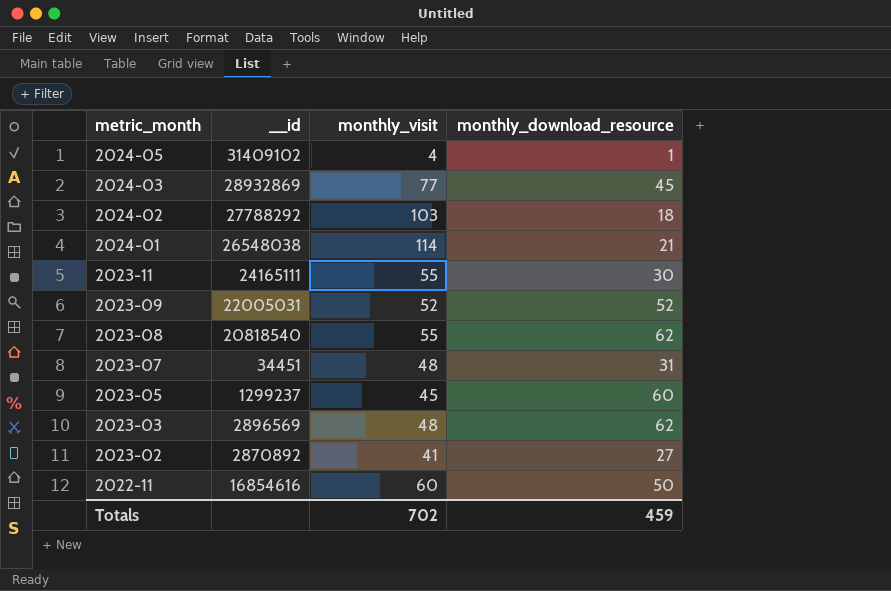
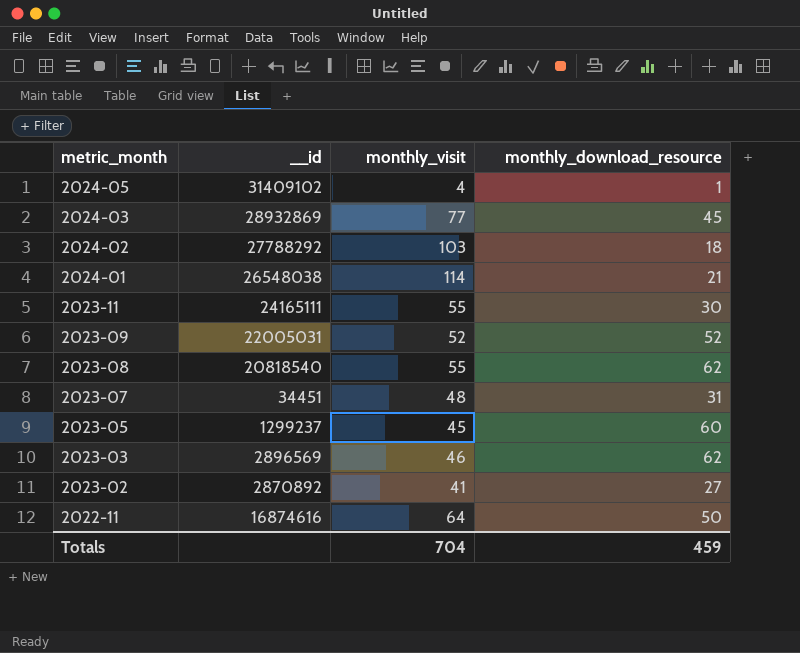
2023-03 | monthly_visit: 48 -> 46
2022-11 | __id: 16854616 -> 16874616
2022-11 | monthly_visit: 60 -> 64
Totals | monthly_visit: 702 -> 704

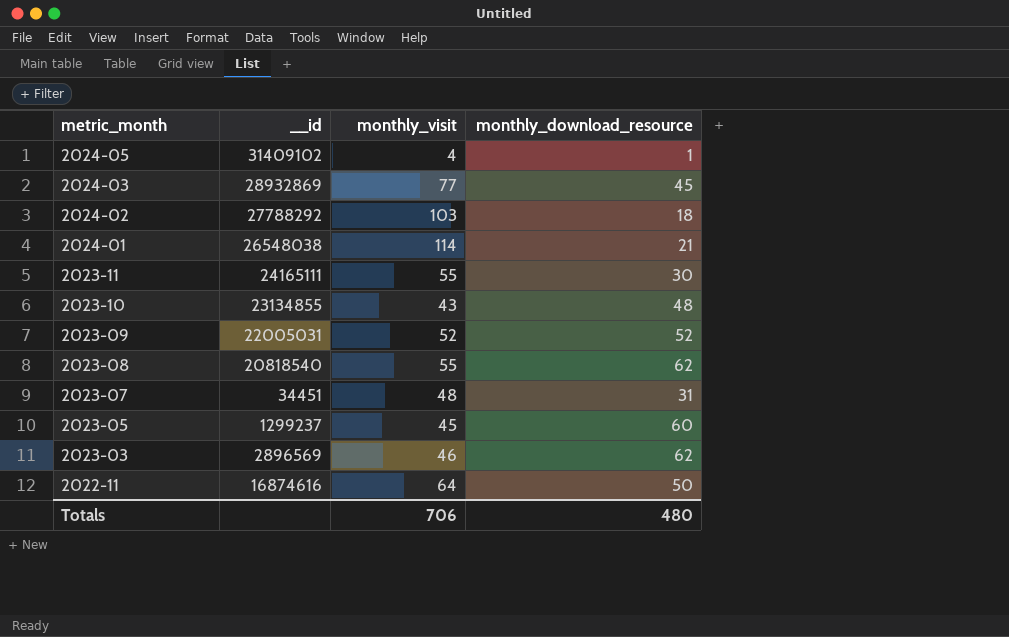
row 2023-02: 2870892 | 41 | 27 -> none
row 2023-10: none -> 23134855 | 43 | 48
Totals | monthly_visit: 704 -> 706
Totals | monthly_download_resource: 459 -> 480

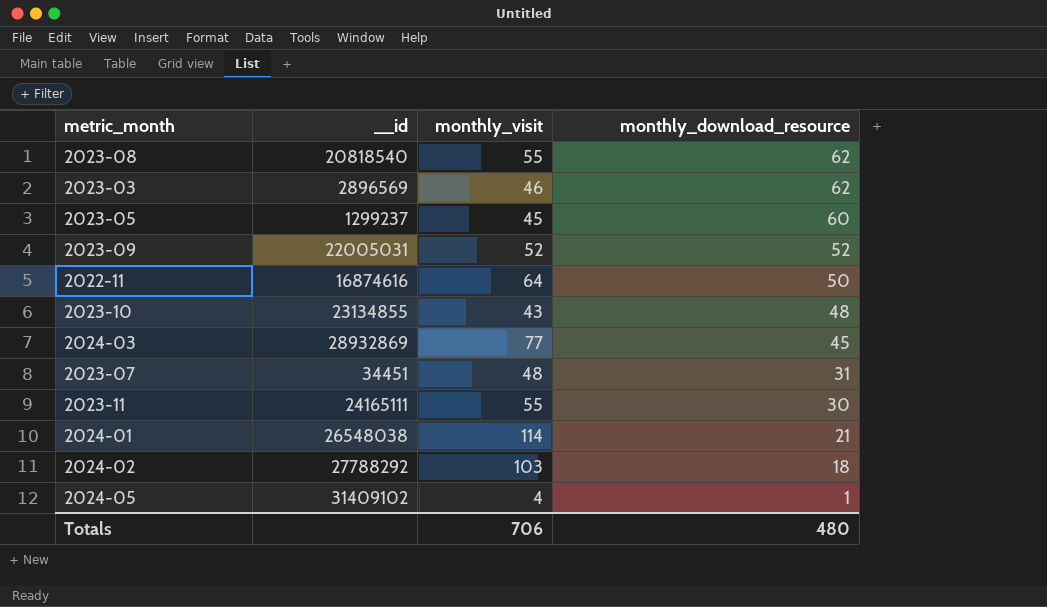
row order: metric_month descending -> monthly_download_resource descending

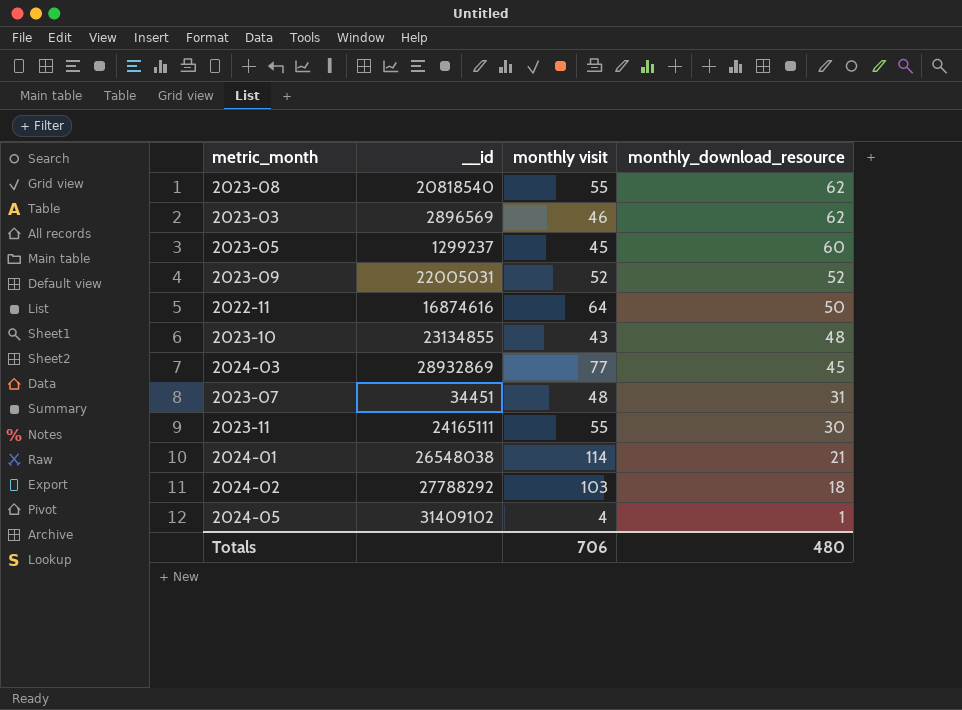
column name: monthly_visit -> monthly visit

